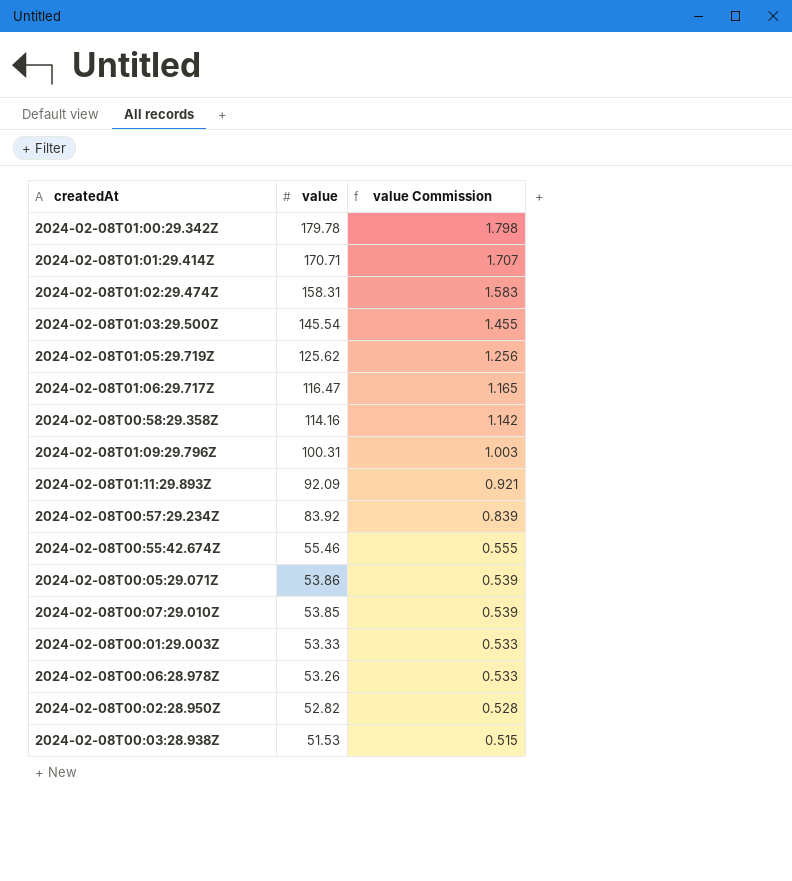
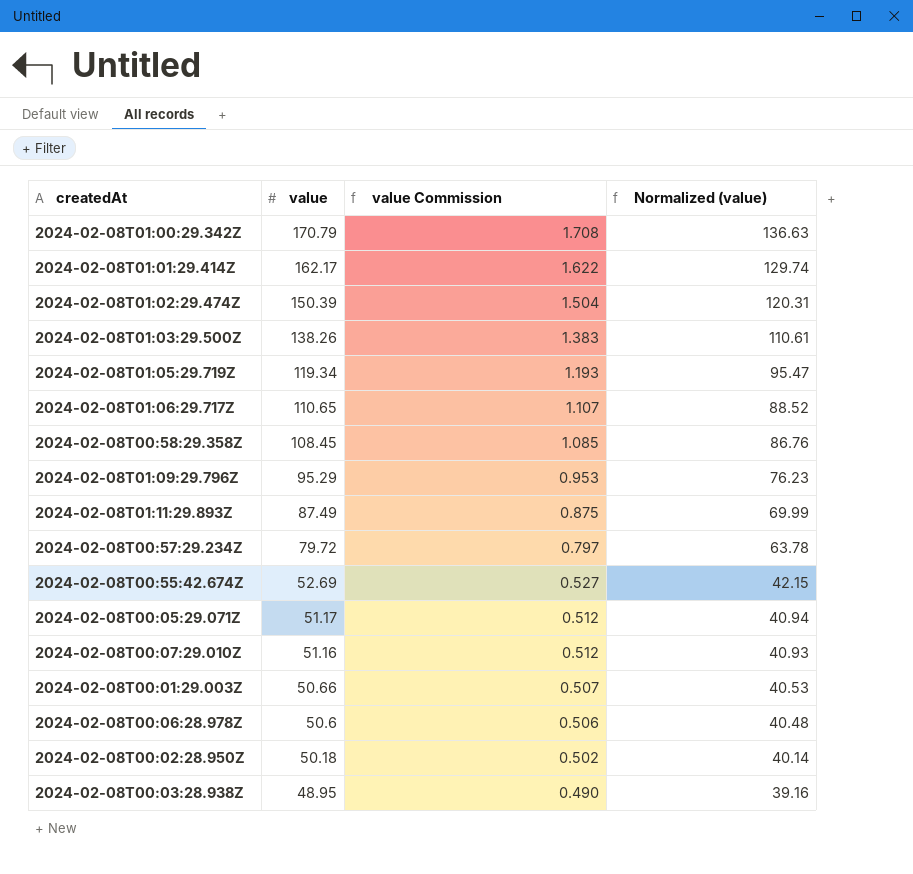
column Normalized (value) | formula: none -> [value] * 0.8
2024-02-08T01:00:29.342Z | value: 179.78 -> 170.79
2024-02-08T01:00:29.342Z | value Commission: 1.798 -> 1.708
2024-02-08T01:01:29.414Z | value: 170.71 -> 162.17
2024-02-08T01:01:29.414Z | value Commission: 1.707 -> 1.622
2024-02-08T01:02:29.474Z | value: 158.31 -> 150.39
2024-02-08T01:02:29.474Z | value Commission: 1.583 -> 1.504
2024-02-08T01:03:29.500Z | value: 145.54 -> 138.26
2024-02-08T01:03:29.500Z | value Commission: 1.455 -> 1.383
2024-02-08T01:05:29.719Z | value: 125.62 -> 119.34
2024-02-08T01:05:29.719Z | value Commission: 1.256 -> 1.193
2024-02-08T01:06:29.717Z | value: 116.47 -> 110.65
2024-02-08T01:06:29.717Z | value Commission: 1.165 -> 1.107
2024-02-08T00:58:29.358Z | value: 114.16 -> 108.45
2024-02-08T00:58:29.358Z | value Commission: 1.142 -> 1.085
2024-02-08T01:09:29.796Z | value: 100.31 -> 95.29
2024-02-08T01:09:29.796Z | value Commission: 1.003 -> 0.953
2024-02-08T01:11:29.893Z | value: 92.09 -> 87.49
2024-02-08T01:11:29.893Z | value Commission: 0.921 -> 0.875
2024-02-08T00:57:29.234Z | value: 83.92 -> 79.72
2024-02-08T00:57:29.234Z | value Commission: 0.839 -> 0.797
2024-02-08T00:55:42.674Z | value: 55.46 -> 52.69
2024-02-08T00:55:42.674Z | value Commission: 0.555 -> 0.527
2024-02-08T00:05:29.071Z | value: 53.86 -> 51.17
2024-02-08T00:05:29.071Z | value Commission: 0.539 -> 0.512
2024-02-08T00:07:29.010Z | value: 53.85 -> 51.16
2024-02-08T00:07:29.010Z | value Commission: 0.539 -> 0.512
2024-02-08T00:01:29.003Z | value: 53.33 -> 50.66
2024-02-08T00:01:29.003Z | value Commission: 0.533 -> 0.507
2024-02-08T00:06:28.978Z | value: 53.26 -> 50.6
2024-02-08T00:06:28.978Z | value Commission: 0.533 -> 0.506
2024-02-08T00:02:28.950Z | value: 52.82 -> 50.18
2024-02-08T00:02:28.950Z | value Commission: 0.528 -> 0.502
2024-02-08T00:03:28.938Z | value: 51.53 -> 48.95
2024-02-08T00:03:28.938Z | value Commission: 0.515 -> 0.490

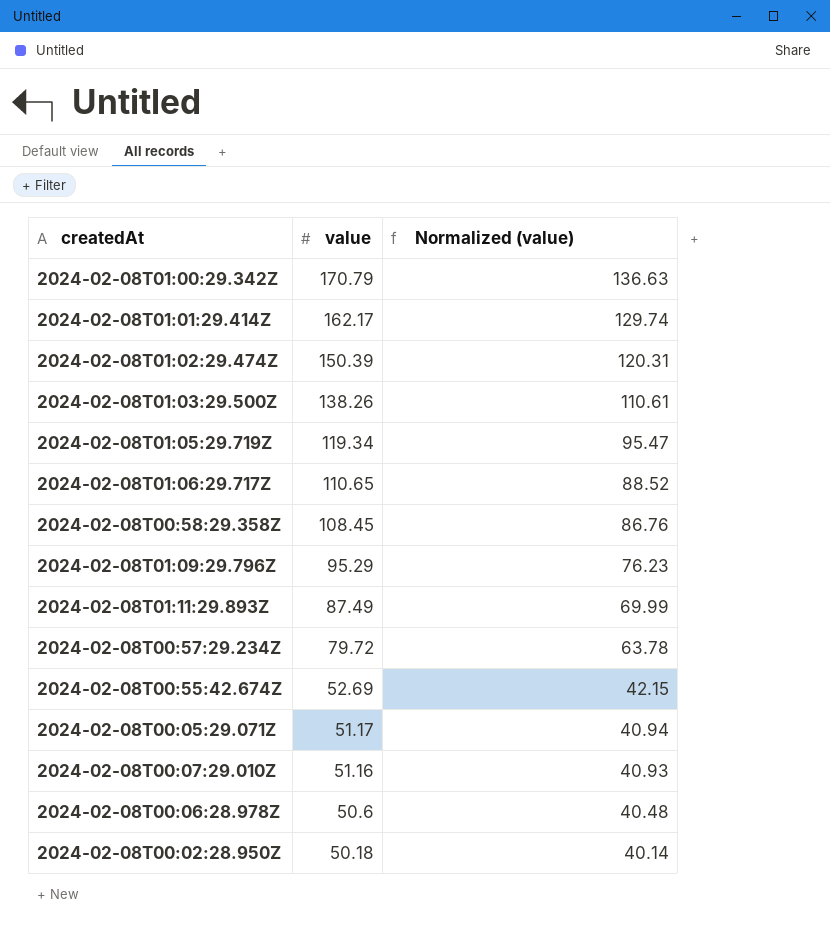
column value Commission | formula: [value] * 0.01 -> none
row 2024-02-08T00:01:29.003Z: 50.66 | 0.507 | 40.53 -> none
row 2024-02-08T00:03:28.938Z: 48.95 | 0.490 | 39.16 -> none

